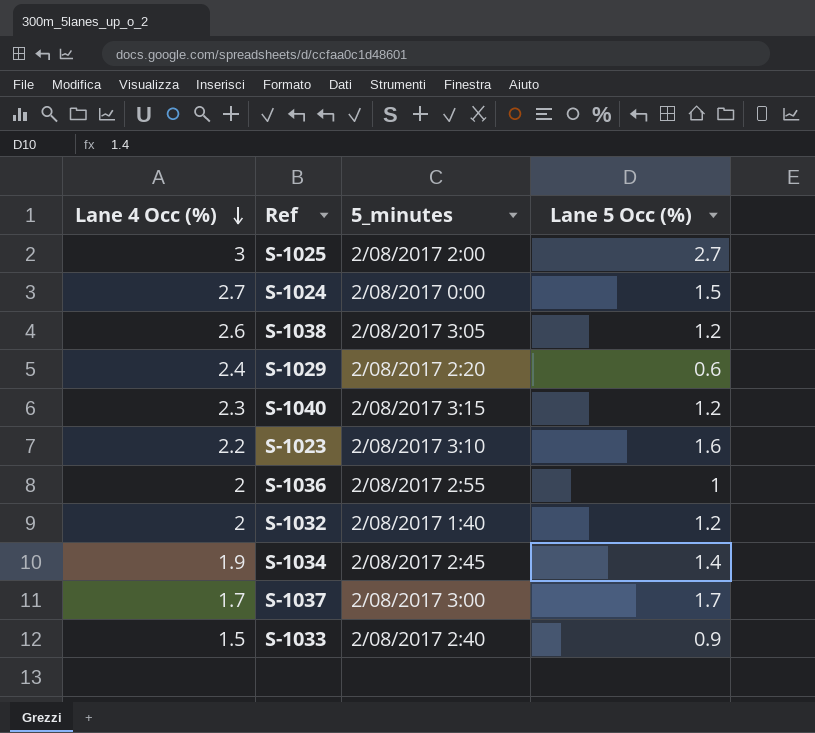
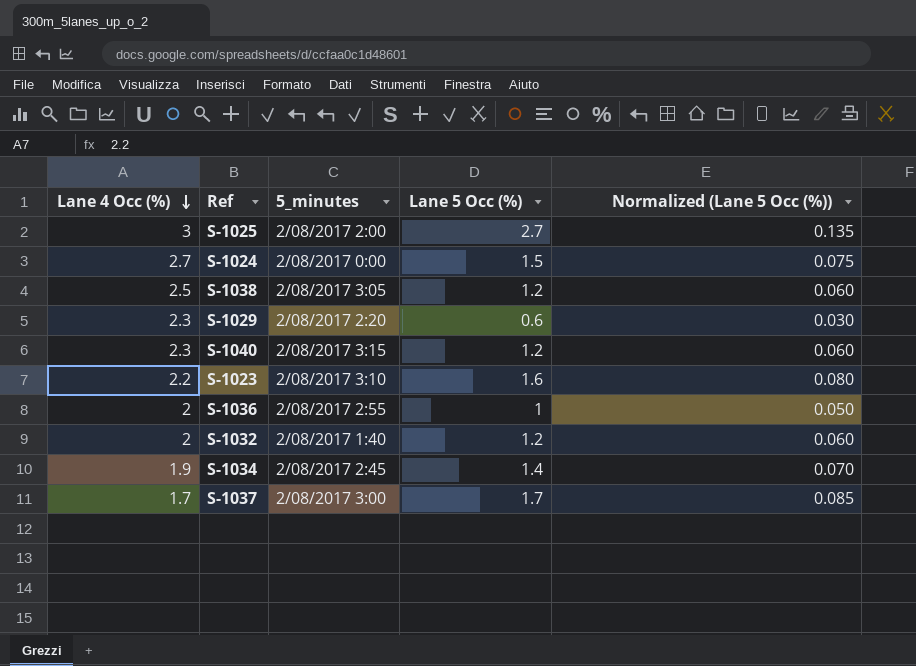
column Normalized (Lane 5 Occ (%)) | formula: none -> [Lane 5 Occ (%)] * 0.05
row S-1033: 1.5 | 2/08/2017 2:40 | 0.9 -> none
S-1038 | Lane 4 Occ (%): 2.6 -> 2.5
S-1029 | Lane 4 Occ (%): 2.4 -> 2.3

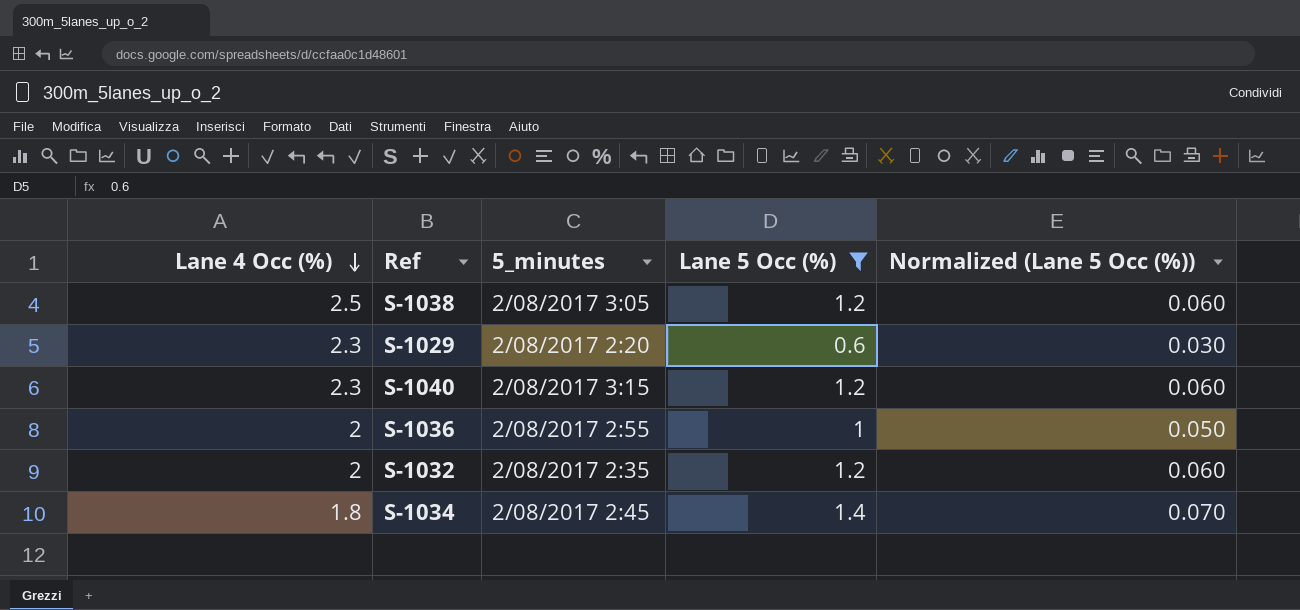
filter: none -> Lane 5 Occ (%) <= 1.4
S-1032 | 5_minutes: 2/08/2017 1:40 -> 2/08/2017 2:35
S-1034 | Lane 4 Occ (%): 1.9 -> 1.8

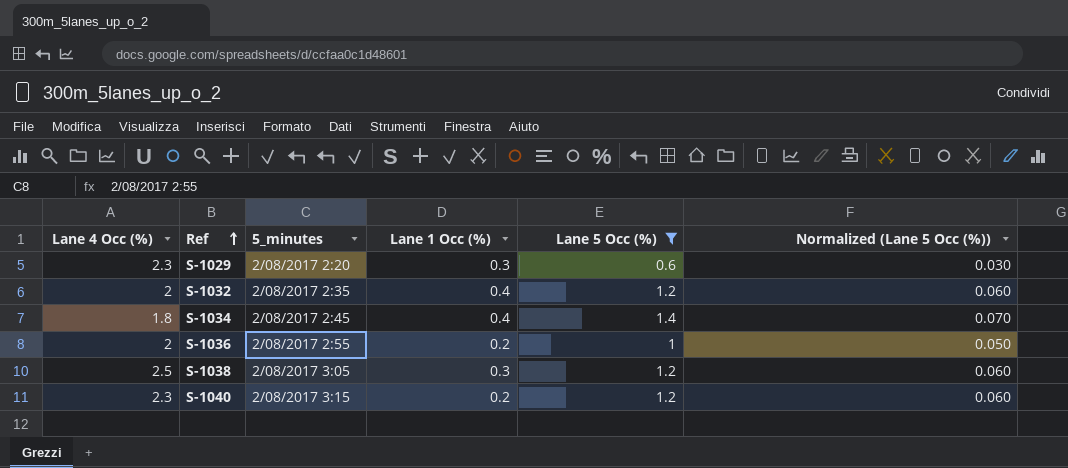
row order: Lane 4 Occ (%) descending -> Ref ascending
column Lane 1 Occ (%) | position: none -> 4

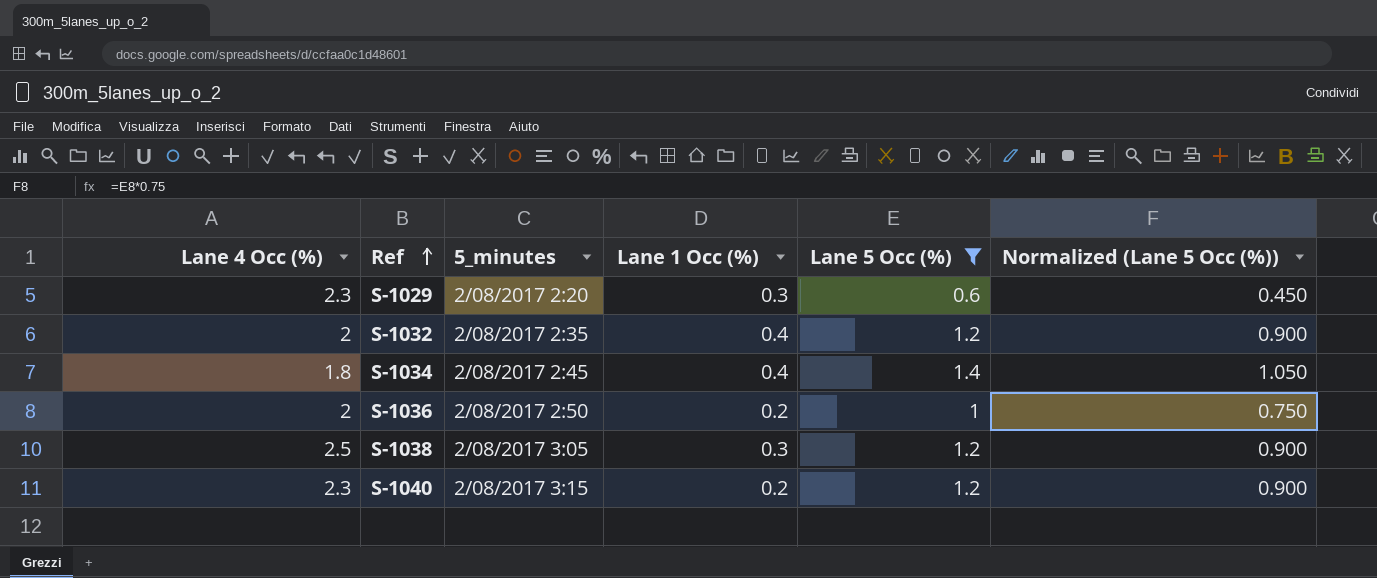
column Normalized (Lane 5 Occ (%)) | formula: [Lane 5 Occ (%)] * 0.05 -> [Lane 5 Occ (%)] * 0.75
S-1036 | 5_minutes: 2/08/2017 2:55 -> 2/08/2017 2:50

